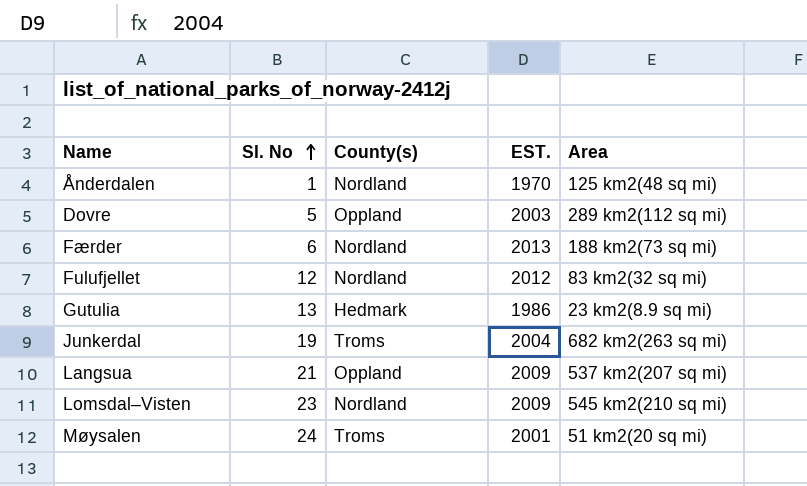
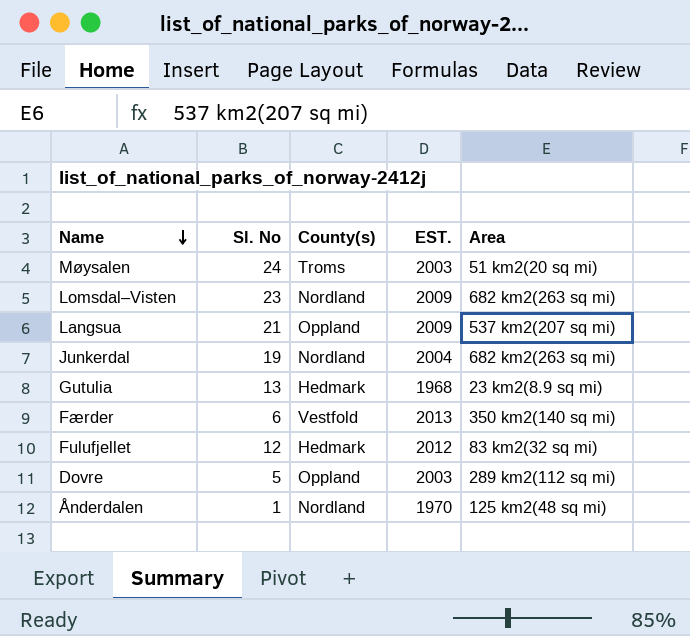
row order: Sl. No ascending -> Name descending
Møysalen | EST.: 2001 -> 2003
Lomsdal–Visten | Area: 545 km2(210 sq mi) -> 682 km2(263 sq mi)
Junkerdal | County(s): Troms -> Nordland
Gutulia | EST.: 1986 -> 1968
Færder | County(s): Nordland -> Vestfold
Færder | Area: 188 km2(73 sq mi) -> 350 km2(140 sq mi)
Fulufjellet | County(s): Nordland -> Hedmark

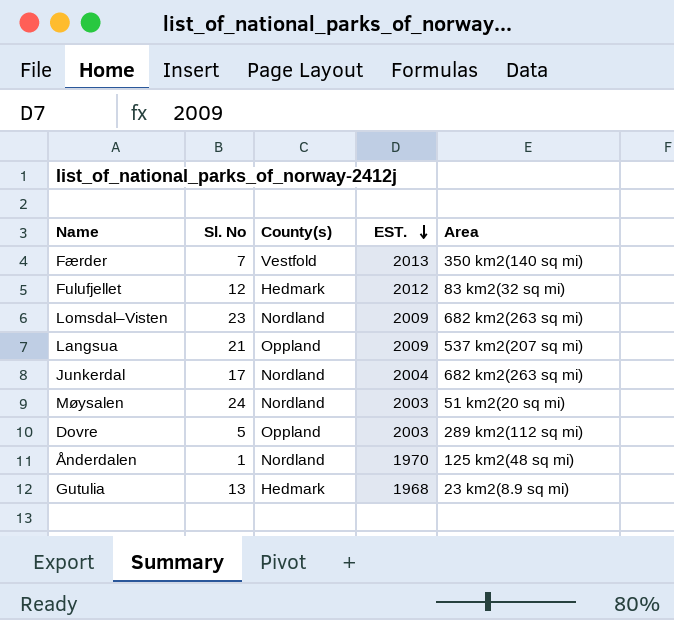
row order: Name descending -> EST. descending
Færder | Sl. No: 6 -> 7
Junkerdal | Sl. No: 19 -> 17
Møysalen | County(s): Troms -> Nordland

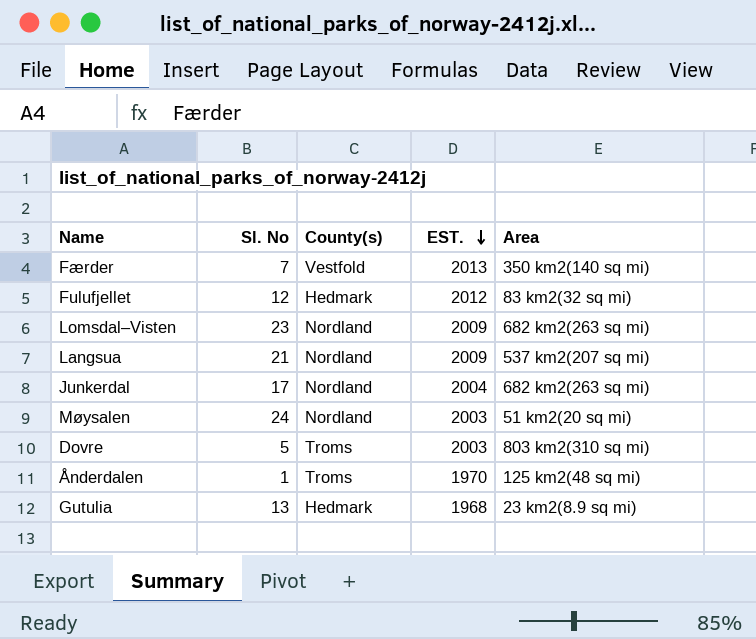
Langsua | County(s): Oppland -> Nordland
Dovre | County(s): Oppland -> Troms
Dovre | Area: 289 km2(112 sq mi) -> 803 km2(310 sq mi)
Ånderdalen | County(s): Nordland -> Troms

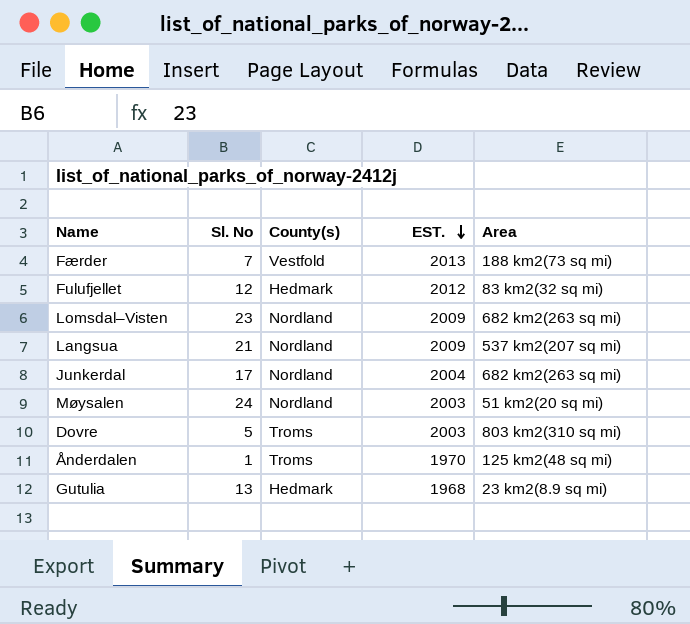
Færder | Area: 350 km2(140 sq mi) -> 188 km2(73 sq mi)

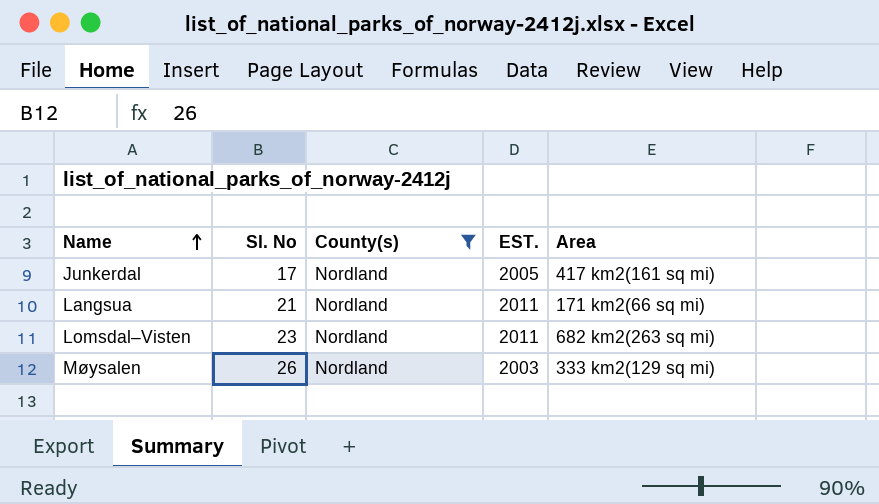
filter: none -> County(s) = Nordland
row order: EST. descending -> Name ascending
Junkerdal | EST.: 2004 -> 2005
Junkerdal | Area: 682 km2(263 sq mi) -> 417 km2(161 sq mi)
Langsua | EST.: 2009 -> 2011
Langsua | Area: 537 km2(207 sq mi) -> 171 km2(66 sq mi)
Lomsdal–Visten | EST.: 2009 -> 2011
Møysalen | Sl. No: 24 -> 26
Møysalen | Area: 51 km2(20 sq mi) -> 333 km2(129 sq mi)

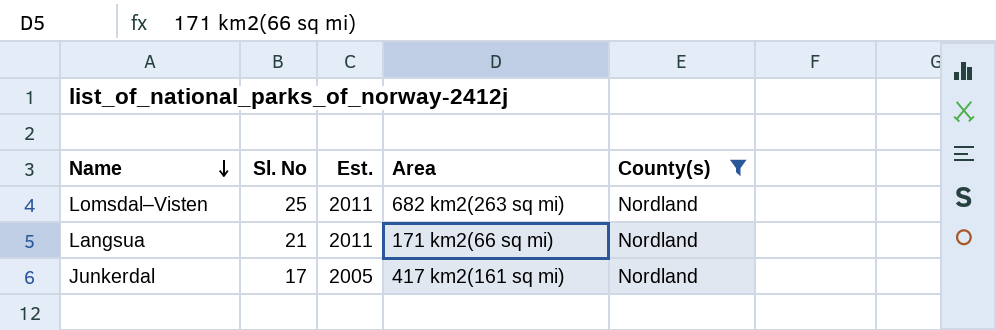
row order: Name ascending -> Name descending
column name: EST. -> Est.
column County(s) | position: 3 -> 5
row Møysalen: 26 | Nordland | 2003 | 333 km2(129 sq mi) -> none
Lomsdal–Visten | Sl. No: 23 -> 25

